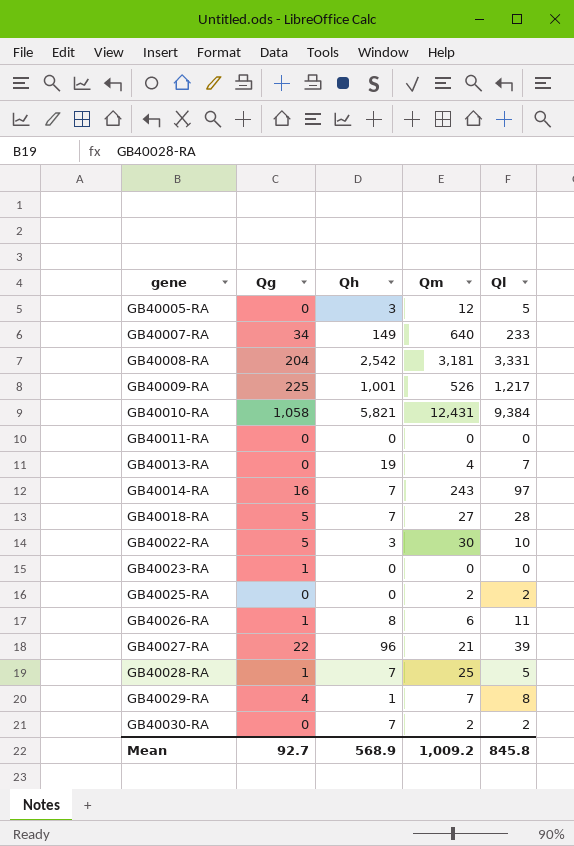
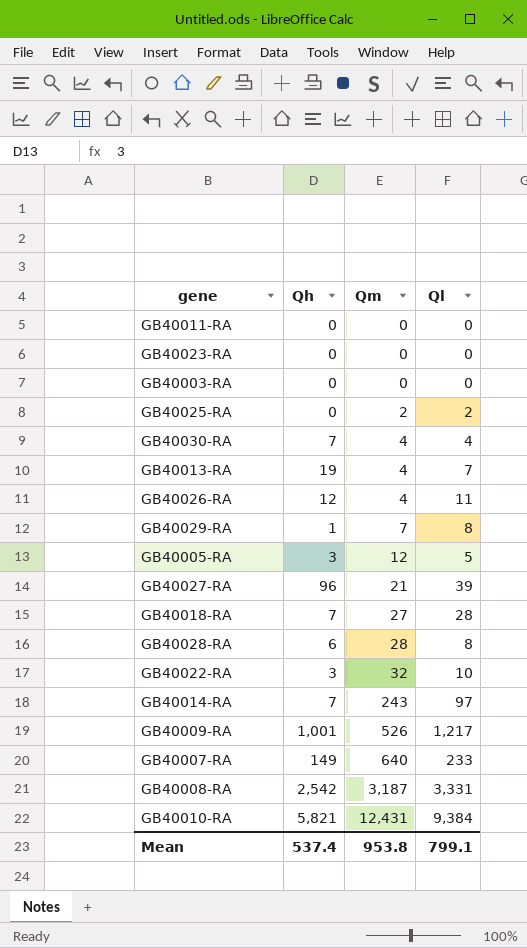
row order: gene ascending -> Qm ascending
column Qg | position: 2 -> none
row GB40003-RA: none -> 0 | 0 | 0
GB40030-RA | Qm: 2 -> 4
GB40030-RA | Ql: 2 -> 4
GB40026-RA | Qh: 8 -> 12
GB40026-RA | Qm: 6 -> 4
GB40028-RA | Qh: 7 -> 6
GB40028-RA | Qm: 25 -> 28
GB40028-RA | Ql: 5 -> 8
GB40022-RA | Qm: 30 -> 32
GB40008-RA | Qm: 3,181 -> 3,187
Mean | Qh: 568.9 -> 537.4
Mean | Qm: 1,009.2 -> 953.8
Mean | Ql: 845.8 -> 799.1

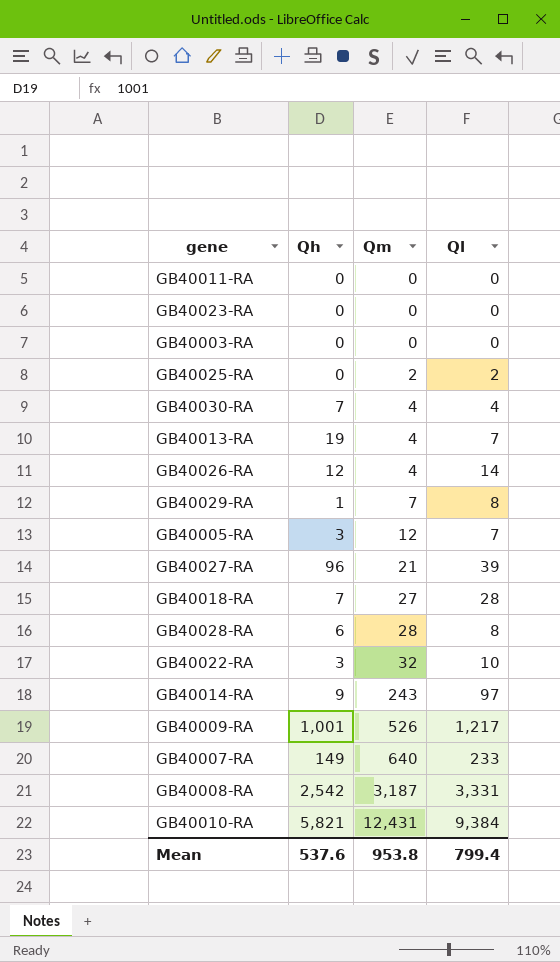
GB40026-RA | Ql: 11 -> 14
GB40005-RA | Ql: 5 -> 7
GB40014-RA | Qh: 7 -> 9
Mean | Qh: 537.4 -> 537.6
Mean | Ql: 799.1 -> 799.4

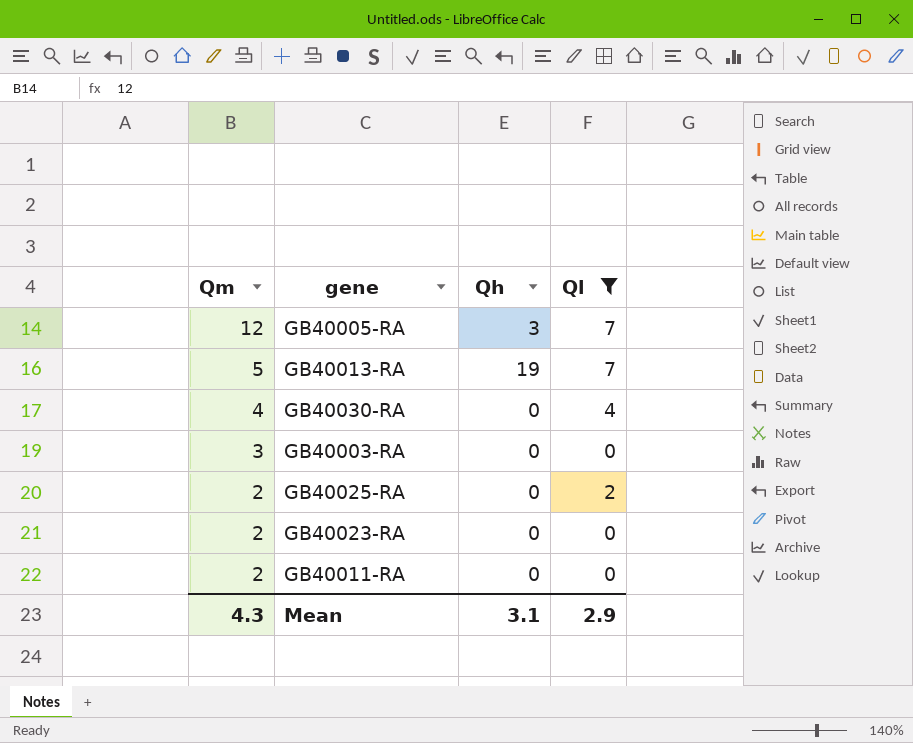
filter: none -> Ql <= 7
row order: Qm ascending -> Qm descending
column Qm | position: 3 -> 1
GB40013-RA | Qm: 4 -> 5
GB40030-RA | Qh: 7 -> 0
GB40003-RA | Qm: 0 -> 3
GB40023-RA | Qm: 0 -> 2
GB40011-RA | Qm: 0 -> 2
Mean | Qm: 953.8 -> 4.3
Mean | Qh: 537.6 -> 3.1
Mean | Ql: 799.4 -> 2.9

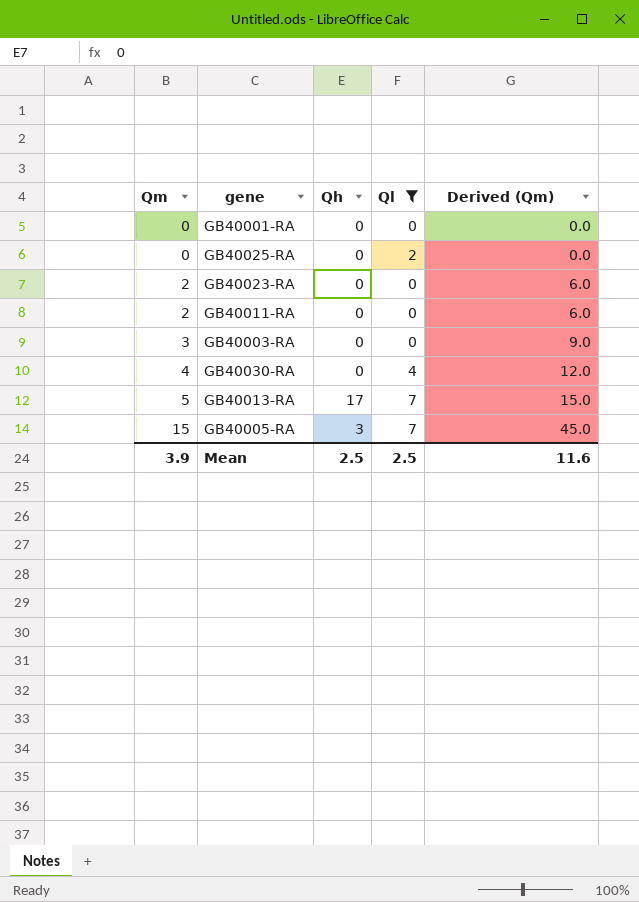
row order: Qm descending -> Qm ascending
column Derived (Qm) | formula: none -> [Qm] * 3
row GB40001-RA: none -> 0 | 0 | 0 | 0.0
GB40025-RA | Qm: 2 -> 0
GB40013-RA | Qh: 19 -> 17
GB40005-RA | Qm: 12 -> 15
Mean | Qm: 4.3 -> 3.9
Mean | Qh: 3.1 -> 2.5
Mean | Ql: 2.9 -> 2.5

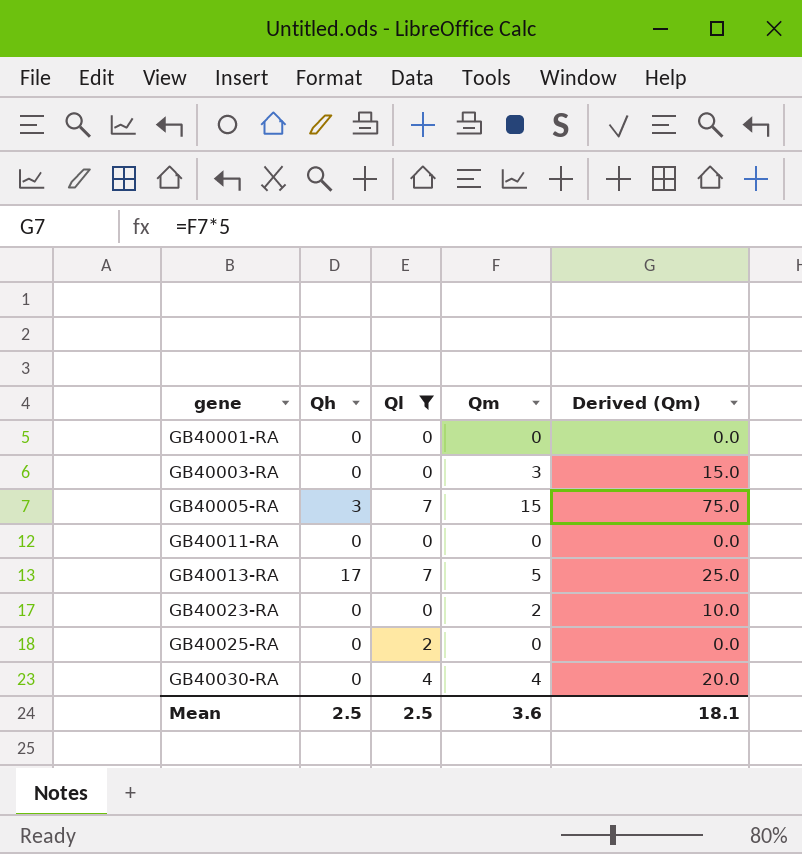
row order: Qm ascending -> gene ascending
column Qm | position: 1 -> 4
column Derived (Qm) | formula: [Qm] * 3 -> [Qm] * 5
GB40011-RA | Qm: 2 -> 0
Mean | Qm: 3.9 -> 3.6
Mean | Derived (Qm): 11.6 -> 18.1

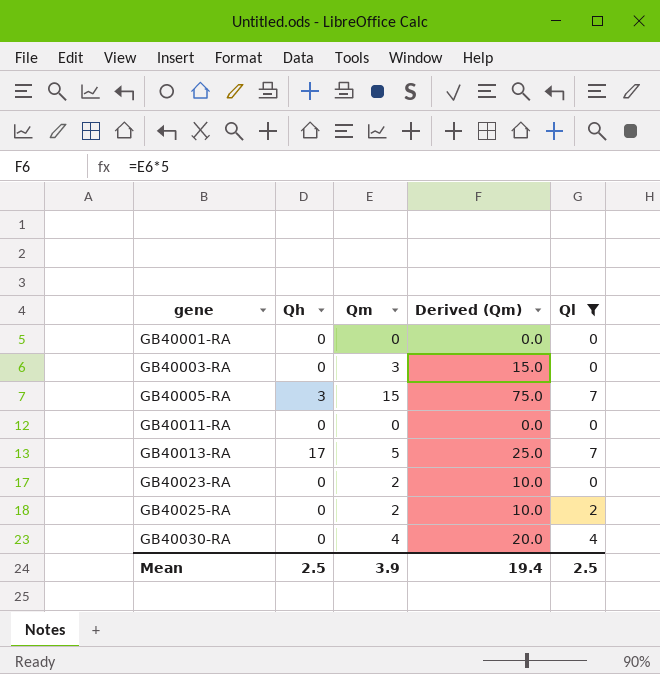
column Ql | position: 3 -> 5
GB40025-RA | Qm: 0 -> 2
GB40025-RA | Derived (Qm): 0.0 -> 10.0
Mean | Qm: 3.6 -> 3.9
Mean | Derived (Qm): 18.1 -> 19.4

